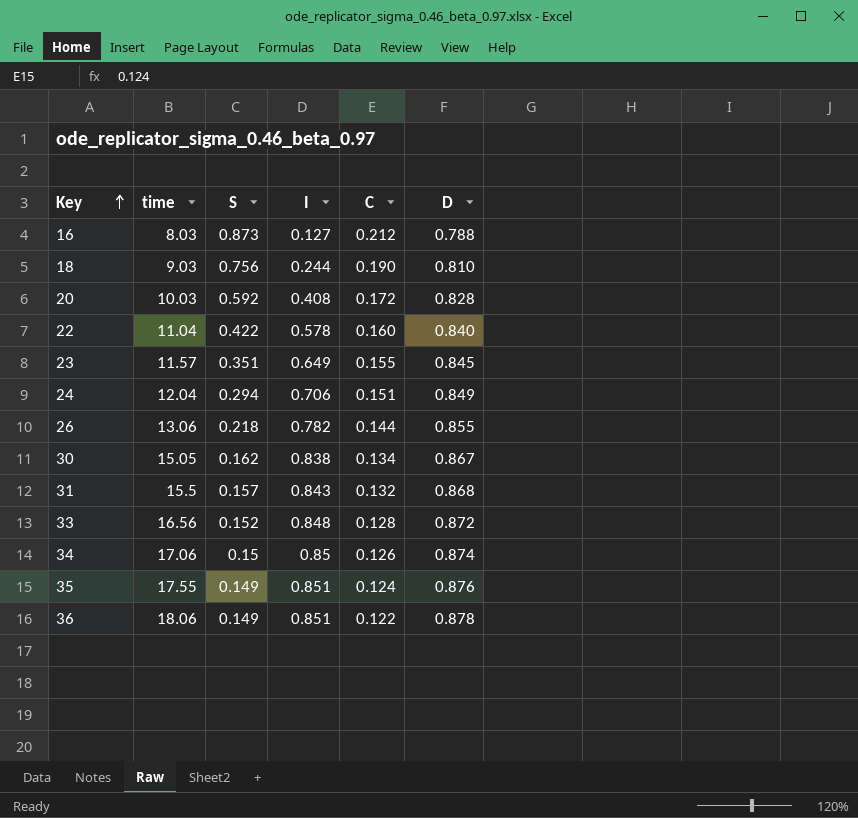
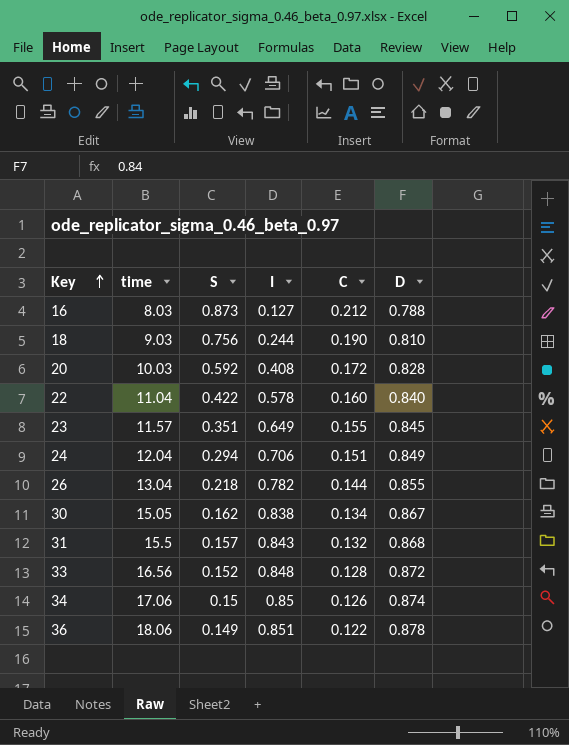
row 35: 17.55 | 0.149 | 0.851 | 0.124 | 0.876 -> none
26 | time: 13.06 -> 13.04

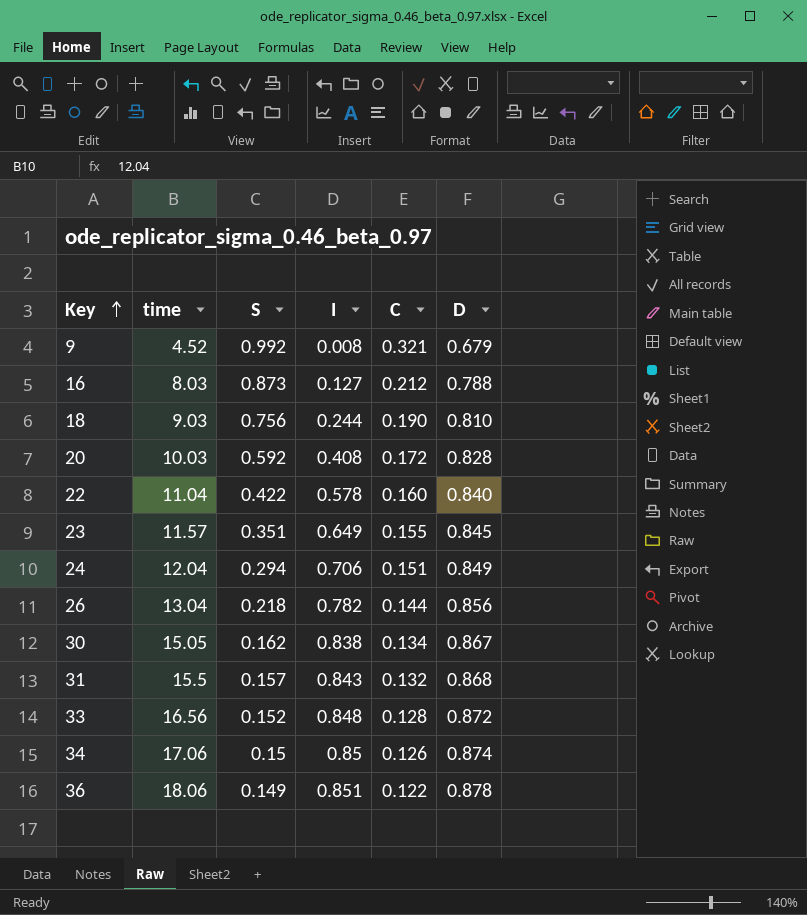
row 9: none -> 4.52 | 0.992 | 0.008 | 0.321 | 0.679
26 | D: 0.855 -> 0.856

